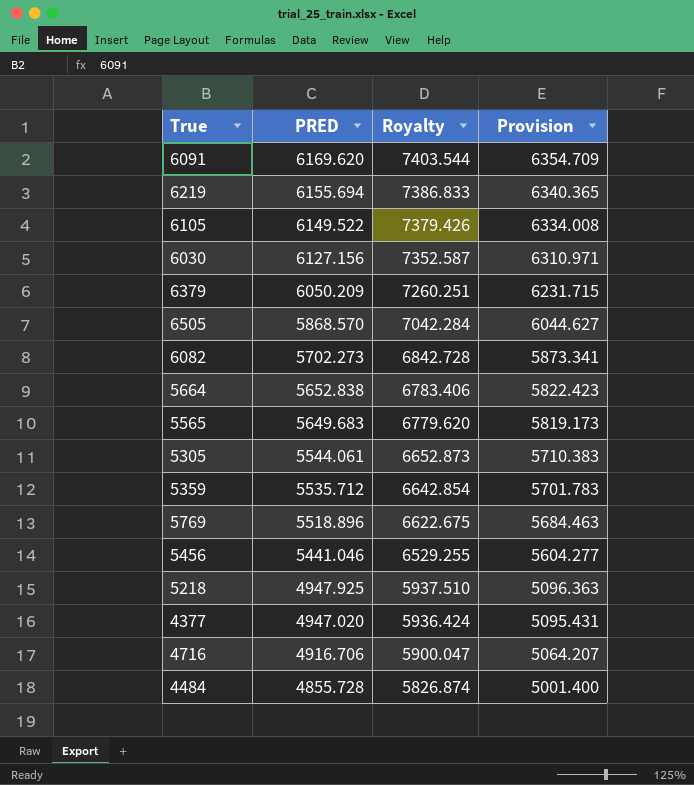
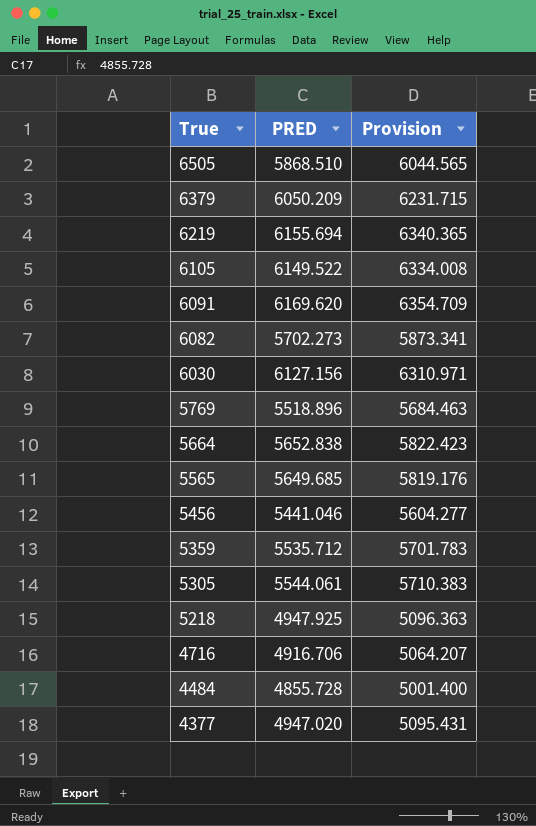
row order: PRED descending -> True descending
column Royalty | formula: [PRED] * 1.2 -> none
6505 | PRED: 5868.570 -> 5868.510
6505 | Provision: 6044.627 -> 6044.565
5565 | PRED: 5649.683 -> 5649.685
5565 | Provision: 5819.173 -> 5819.176

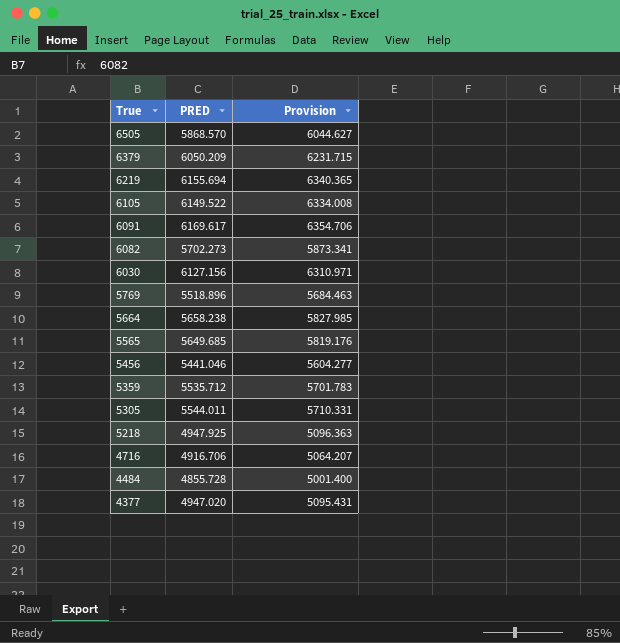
6505 | PRED: 5868.510 -> 5868.570
6505 | Provision: 6044.565 -> 6044.627
6091 | PRED: 6169.620 -> 6169.617
6091 | Provision: 6354.709 -> 6354.706
5664 | PRED: 5652.838 -> 5658.238
5664 | Provision: 5822.423 -> 5827.985
5305 | PRED: 5544.061 -> 5544.011
5305 | Provision: 5710.383 -> 5710.331

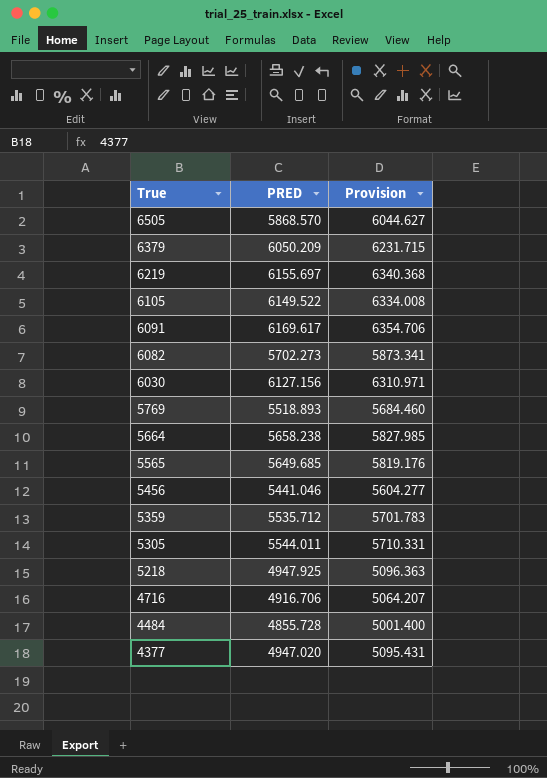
6219 | PRED: 6155.694 -> 6155.697
6219 | Provision: 6340.365 -> 6340.368
5769 | PRED: 5518.896 -> 5518.893
5769 | Provision: 5684.463 -> 5684.460

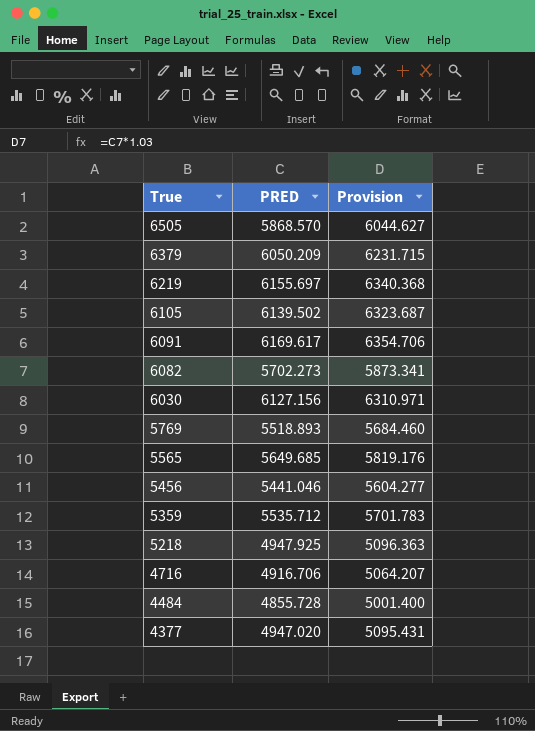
row 5664: 5658.238 | 5827.985 -> none
row 5305: 5544.011 | 5710.331 -> none
6105 | PRED: 6149.522 -> 6139.502
6105 | Provision: 6334.008 -> 6323.687

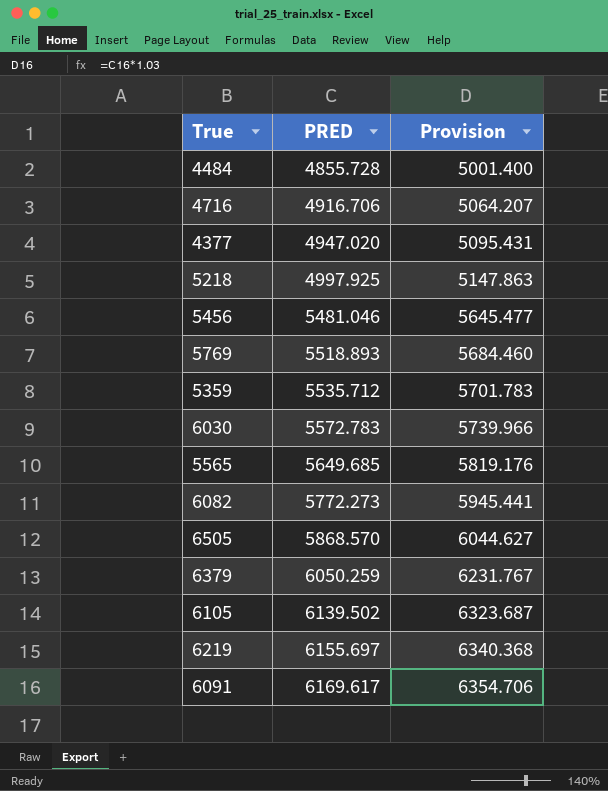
row order: True descending -> PRED ascending
5218 | PRED: 4947.925 -> 4997.925
5218 | Provision: 5096.363 -> 5147.863
5456 | PRED: 5441.046 -> 5481.046
5456 | Provision: 5604.277 -> 5645.477
6030 | PRED: 6127.156 -> 5572.783
6030 | Provision: 6310.971 -> 5739.966
6082 | PRED: 5702.273 -> 5772.273
6082 | Provision: 5873.341 -> 5945.441
6379 | PRED: 6050.209 -> 6050.259
6379 | Provision: 6231.715 -> 6231.767

